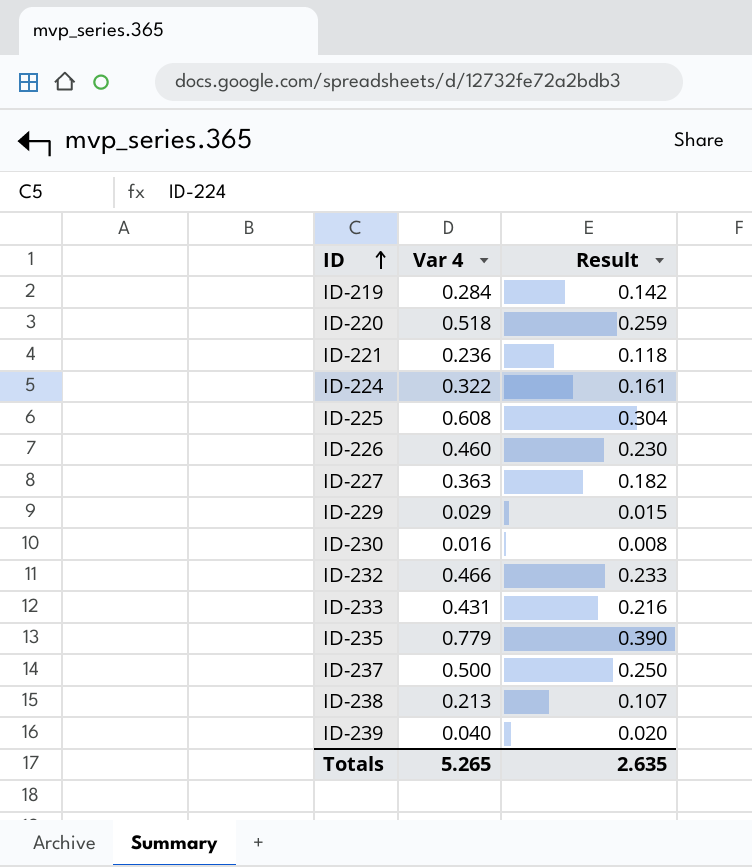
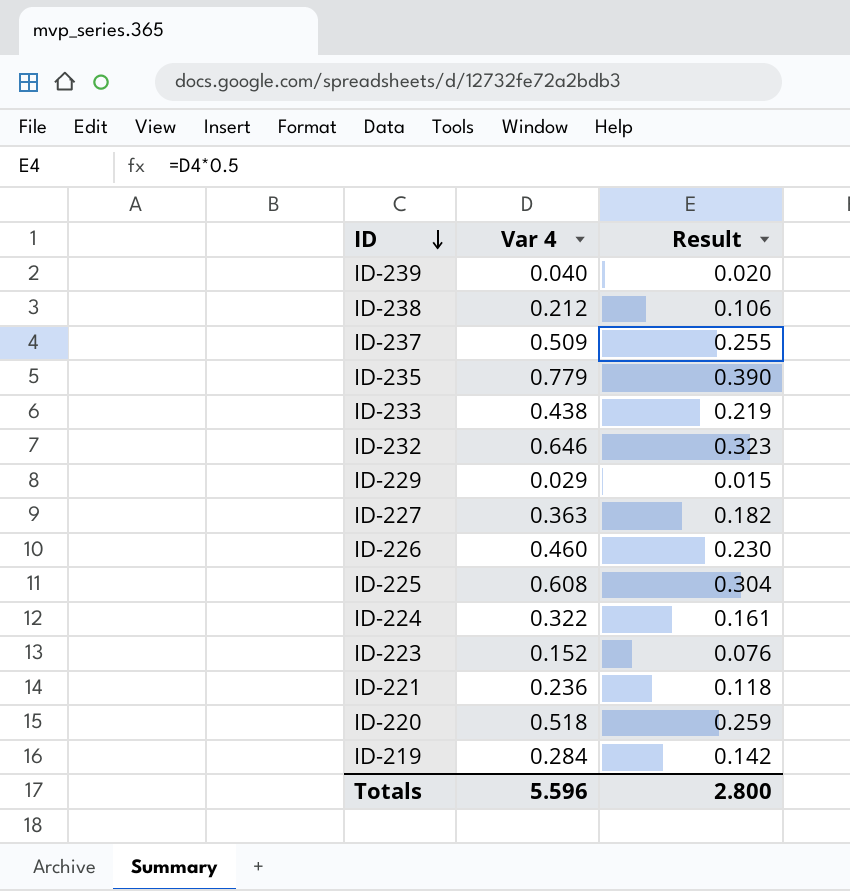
row order: ID ascending -> ID descending
row ID-230: 0.016 | 0.008 -> none
ID-238 | Var 4: 0.213 -> 0.212
ID-238 | Result: 0.107 -> 0.106
ID-237 | Var 4: 0.500 -> 0.509
ID-237 | Result: 0.250 -> 0.255
ID-233 | Var 4: 0.431 -> 0.438
ID-233 | Result: 0.216 -> 0.219
ID-232 | Var 4: 0.466 -> 0.646
ID-232 | Result: 0.233 -> 0.323
row ID-223: none -> 0.152 | 0.076
Totals | Var 4: 5.265 -> 5.596
Totals | Result: 2.635 -> 2.800

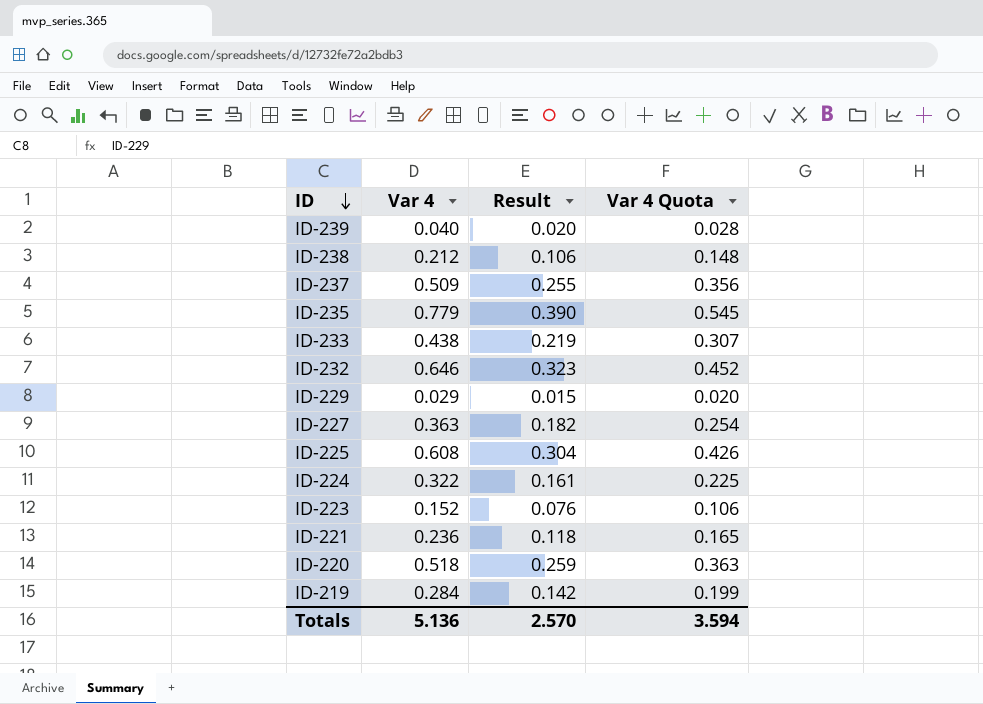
column Var 4 Quota | formula: none -> [Var 4] * 0.7
row ID-226: 0.460 | 0.230 -> none
Totals | Var 4: 5.596 -> 5.136
Totals | Result: 2.800 -> 2.570

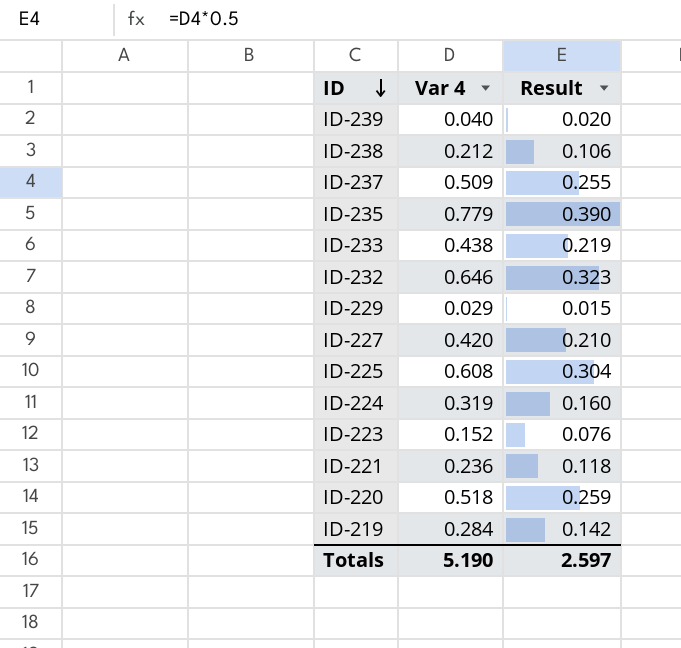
column Var 4 Quota | formula: [Var 4] * 0.7 -> none
ID-227 | Var 4: 0.363 -> 0.420
ID-227 | Result: 0.182 -> 0.210
ID-224 | Var 4: 0.322 -> 0.319
ID-224 | Result: 0.161 -> 0.160
Totals | Var 4: 5.136 -> 5.190
Totals | Result: 2.570 -> 2.597

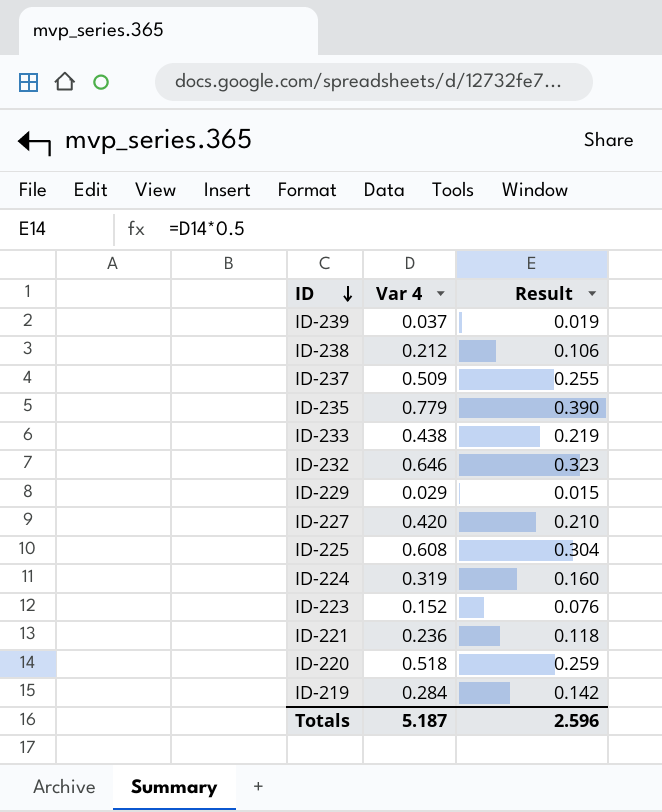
ID-239 | Var 4: 0.040 -> 0.037
ID-239 | Result: 0.020 -> 0.019
Totals | Var 4: 5.190 -> 5.187
Totals | Result: 2.597 -> 2.596

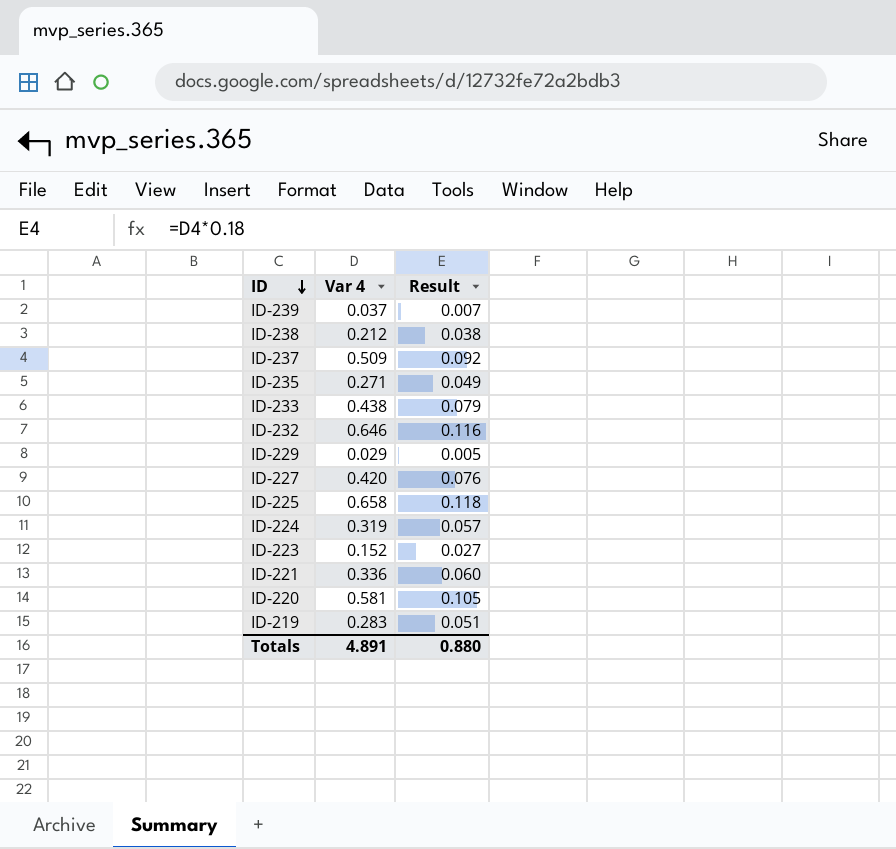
column Result | formula: [Var 4] * 0.5 -> [Var 4] * 0.18
ID-235 | Var 4: 0.779 -> 0.271
ID-225 | Var 4: 0.608 -> 0.658
ID-221 | Var 4: 0.236 -> 0.336
ID-220 | Var 4: 0.518 -> 0.581
ID-219 | Var 4: 0.284 -> 0.283
Totals | Var 4: 5.187 -> 4.891
Totals | Result: 2.596 -> 0.880

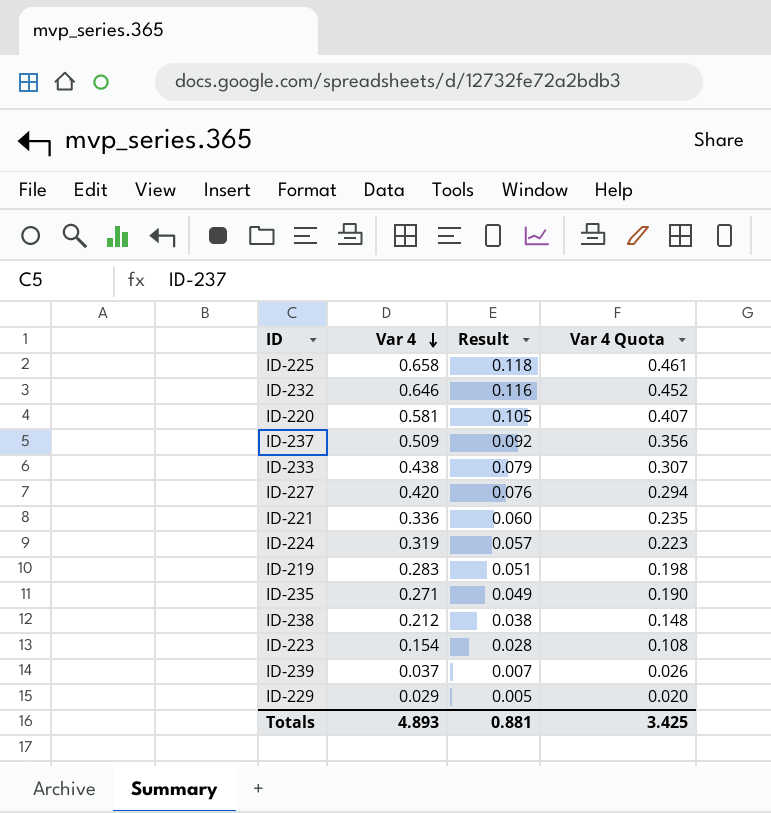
row order: ID descending -> Var 4 descending
column Var 4 Quota | formula: none -> [Var 4] * 0.7
ID-223 | Var 4: 0.152 -> 0.154
ID-223 | Result: 0.027 -> 0.028
Totals | Var 4: 4.891 -> 4.893
Totals | Result: 0.880 -> 0.881

